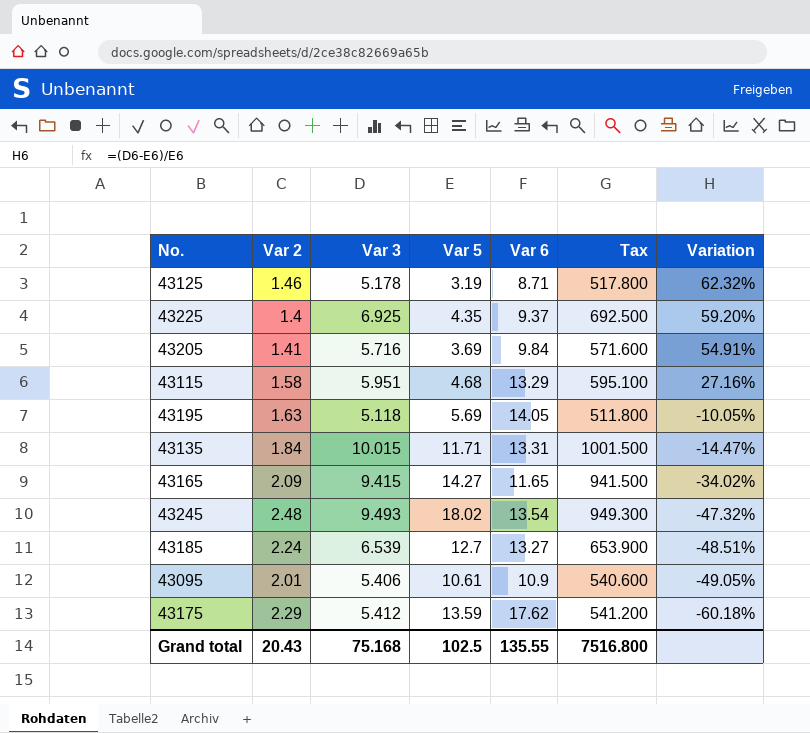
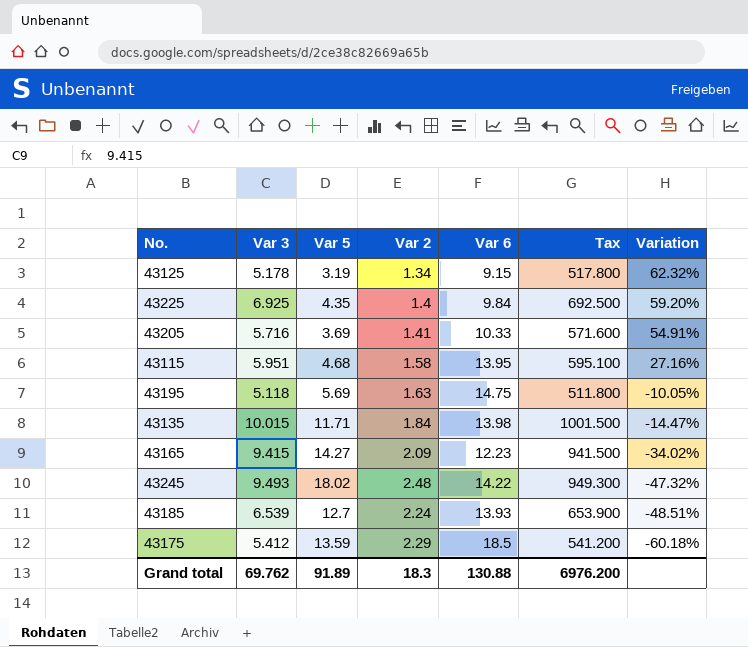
column Var 2 | position: 2 -> 4
row 43095: 2.01 | 5.406 | 10.61 | 10.9 | 540.600 | -49.05% -> none
43125 | Var 2: 1.46 -> 1.34
43125 | Var 6: 8.71 -> 9.15
43225 | Var 6: 9.37 -> 9.84
43205 | Var 6: 9.84 -> 10.33
43115 | Var 6: 13.29 -> 13.95
43195 | Var 6: 14.05 -> 14.75
43135 | Var 6: 13.31 -> 13.98
43165 | Var 6: 11.65 -> 12.23
43245 | Var 6: 13.54 -> 14.22
43185 | Var 6: 13.27 -> 13.93
43175 | Var 6: 17.62 -> 18.5
Grand total | Var 3: 75.168 -> 69.762
Grand total | Var 5: 102.5 -> 91.89
Grand total | Var 2: 20.43 -> 18.3
Grand total | Var 6: 135.55 -> 130.88
Grand total | Tax: 7516.800 -> 6976.200

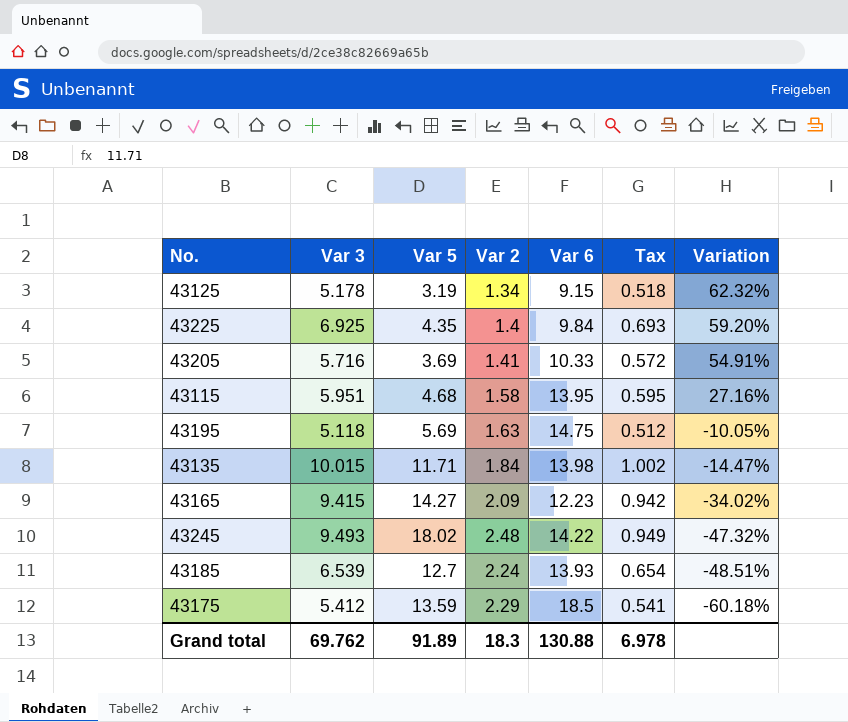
column Tax | formula: [Var 3] * 100 -> [Var 3] * 0.1
Grand total | Tax: 6976.200 -> 6.978

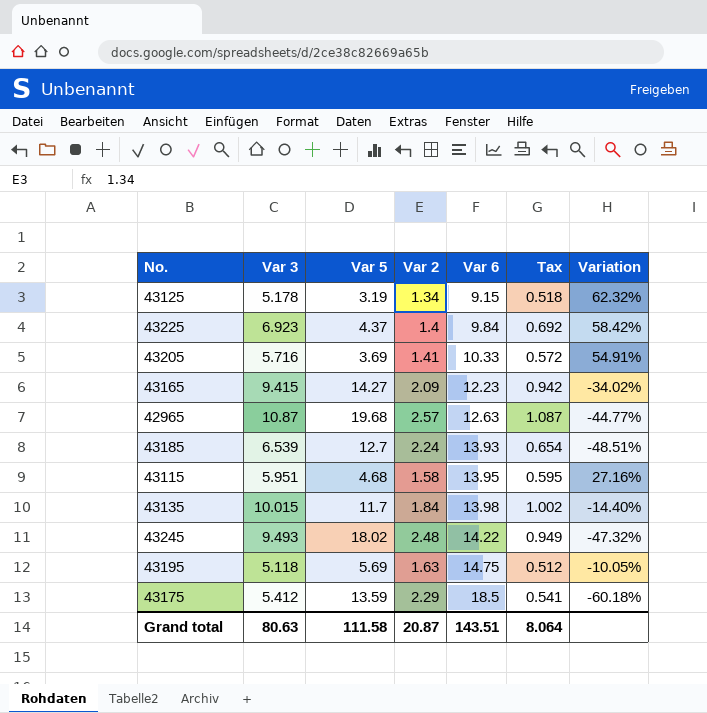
row order: Variation descending -> Var 6 ascending
43225 | Var 3: 6.925 -> 6.923
43225 | Var 5: 4.35 -> 4.37
43225 | Tax: 0.693 -> 0.692
43225 | Variation: 59.20% -> 58.42%
row 42965: none -> 10.87 | 19.68 | 2.57 | 12.63 | 1.087 | -44.77%
43135 | Var 5: 11.71 -> 11.7
43135 | Variation: -14.47% -> -14.40%
Grand total | Var 3: 69.762 -> 80.63
Grand total | Var 5: 91.89 -> 111.58
Grand total | Var 2: 18.3 -> 20.87
Grand total | Var 6: 130.88 -> 143.51
Grand total | Tax: 6.978 -> 8.064

